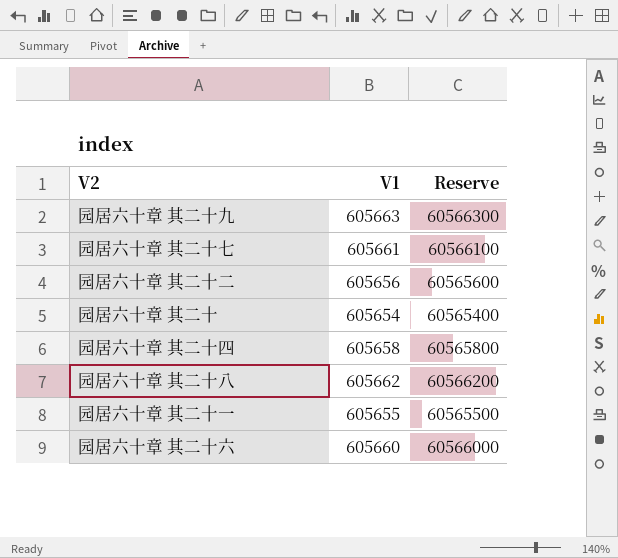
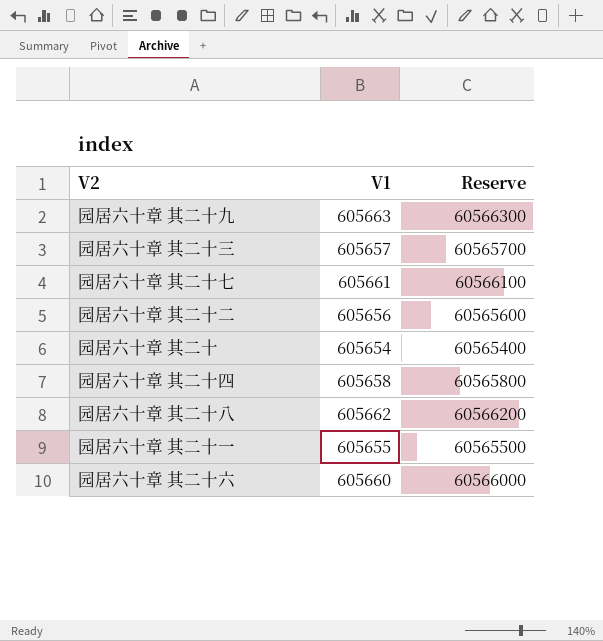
row 园居六十章 其二十三: none -> 605657 | 60565700

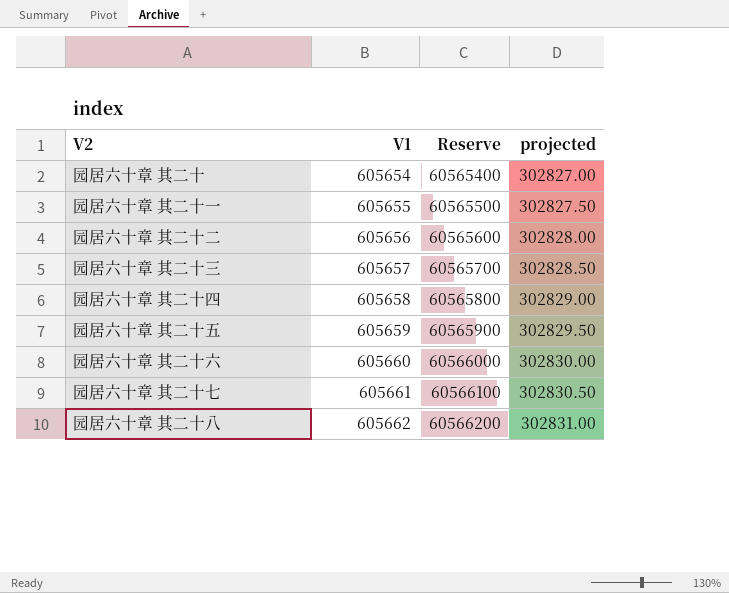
row order: none -> V1 ascending
column projected | formula: none -> [V1] * 0.5
row 园居六十章 其二十九: 605663 | 60566300 -> none
row 园居六十章 其二十五: none -> 605659 | 60565900 | 302829.50

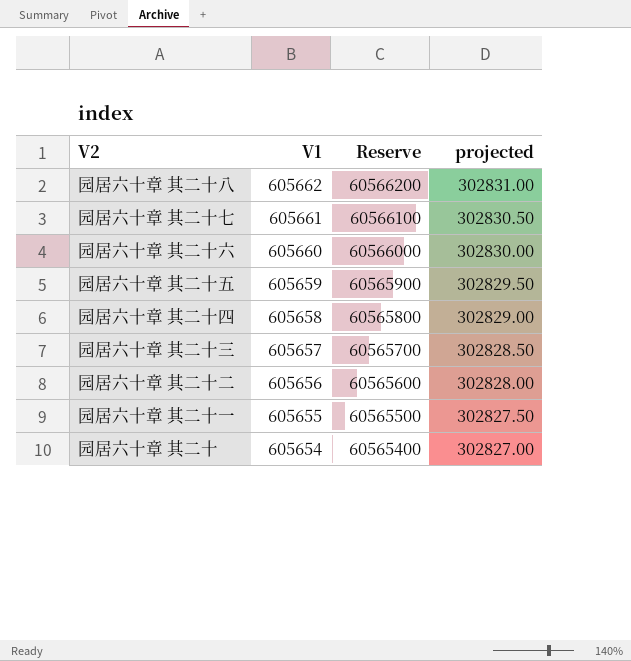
row order: V1 ascending -> V1 descending

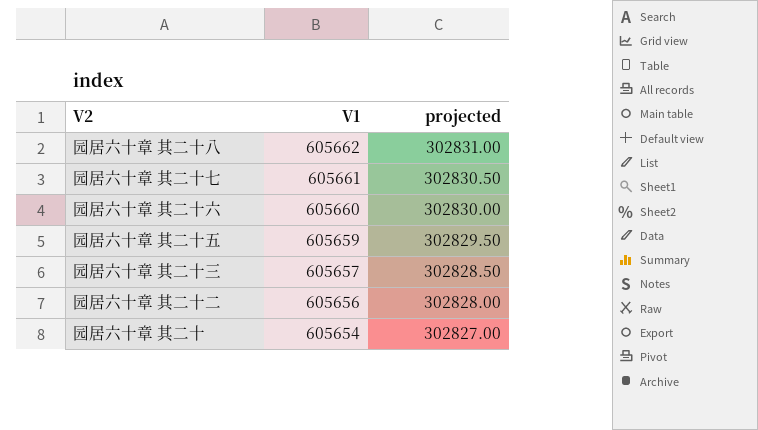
column Reserve | formula: [V1] * 100 -> none
row 园居六十章 其二十四: 605658 | 60565800 | 302829.00 -> none
row 园居六十章 其二十一: 605655 | 60565500 | 302827.50 -> none

